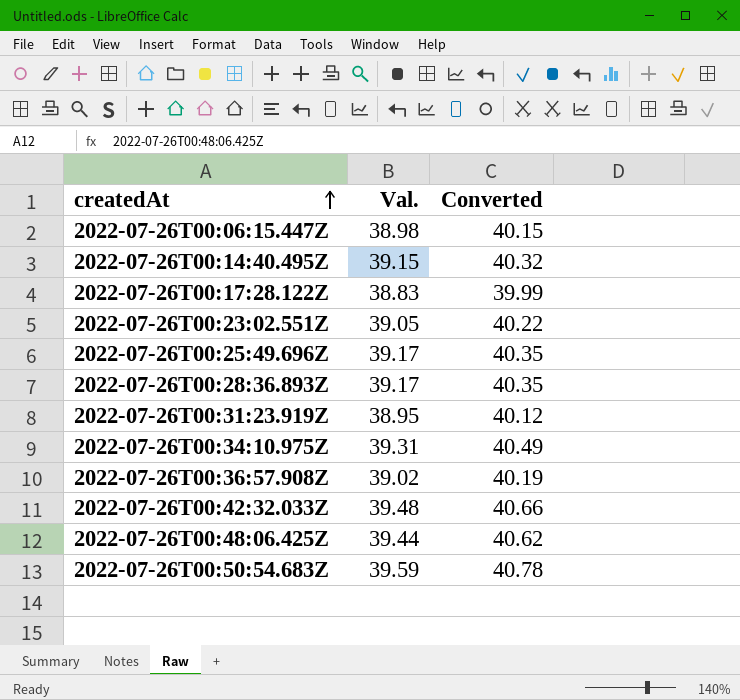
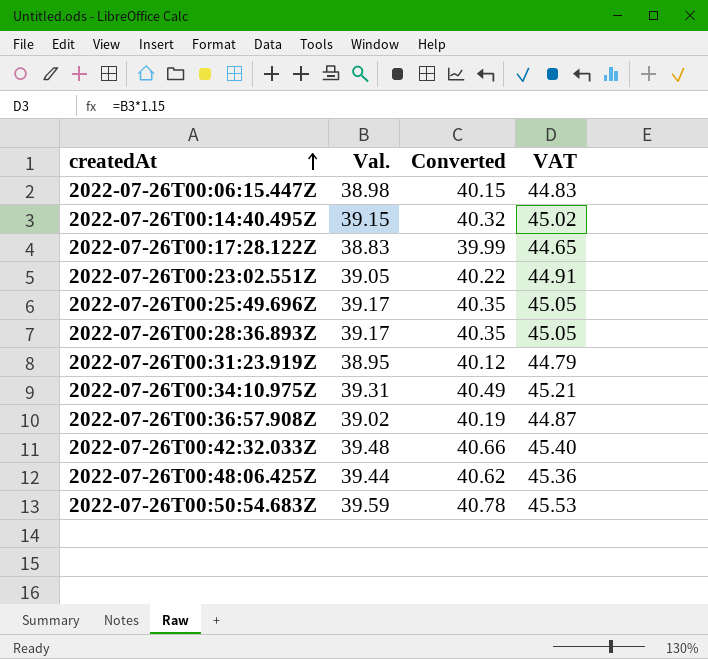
column VAT | formula: none -> [Val.] * 1.15

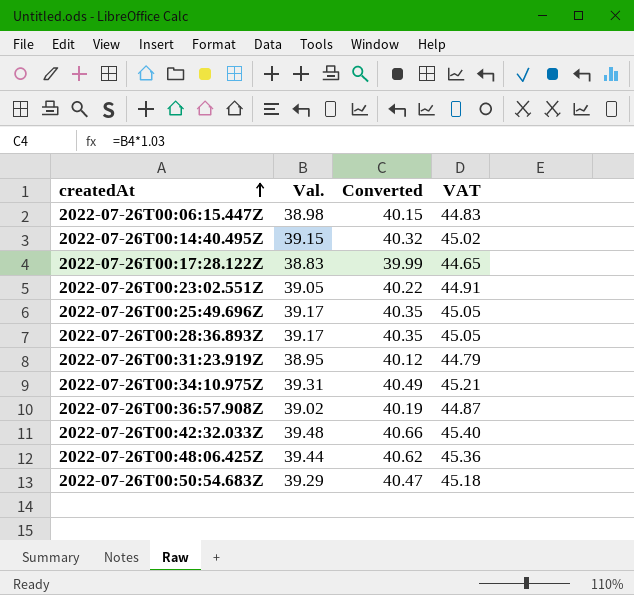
2022-07-26T00:50:54.683Z | Val.: 39.59 -> 39.29
2022-07-26T00:50:54.683Z | Converted: 40.78 -> 40.47
2022-07-26T00:50:54.683Z | VAT: 45.53 -> 45.18

